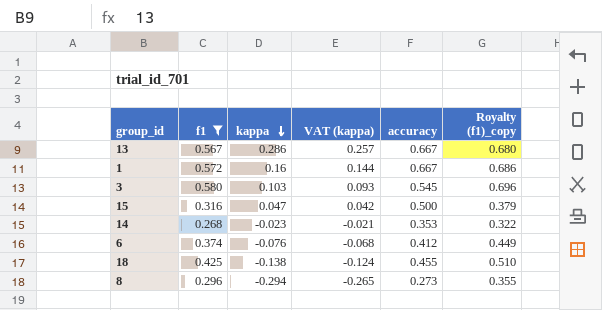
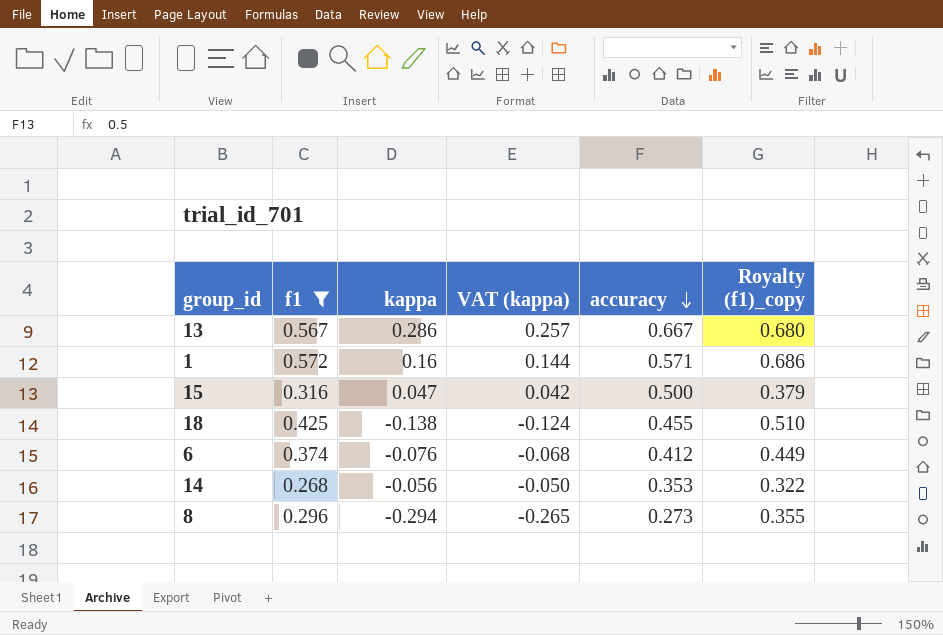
row order: kappa descending -> accuracy descending
row 3: 0.580 | 0.103 | 0.093 | 0.545 | 0.696 -> none
1 | accuracy: 0.667 -> 0.571
14 | kappa: -0.023 -> -0.056
14 | VAT (kappa): -0.021 -> -0.050

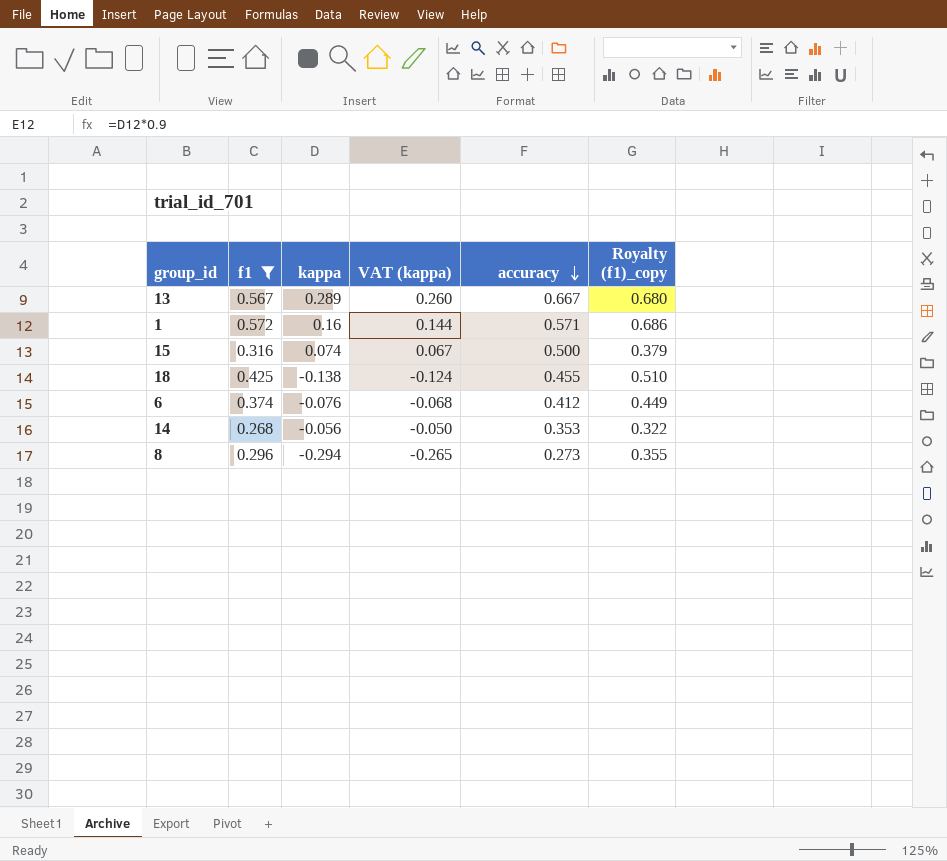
13 | kappa: 0.286 -> 0.289
13 | VAT (kappa): 0.257 -> 0.260
15 | kappa: 0.047 -> 0.074
15 | VAT (kappa): 0.042 -> 0.067

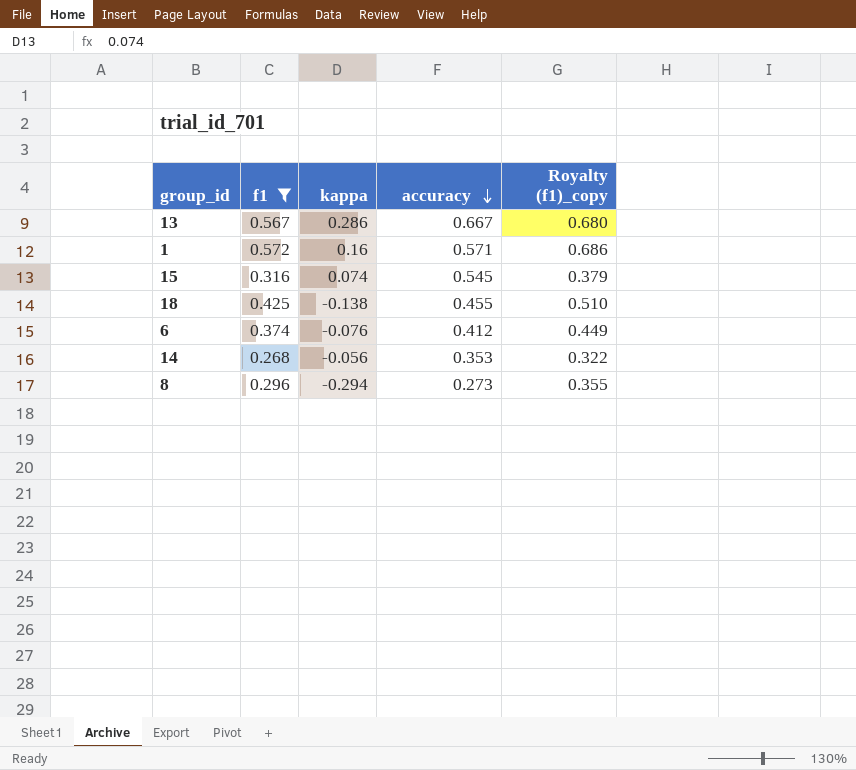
column VAT (kappa) | formula: [kappa] * 0.9 -> none
13 | kappa: 0.289 -> 0.286
15 | accuracy: 0.500 -> 0.545

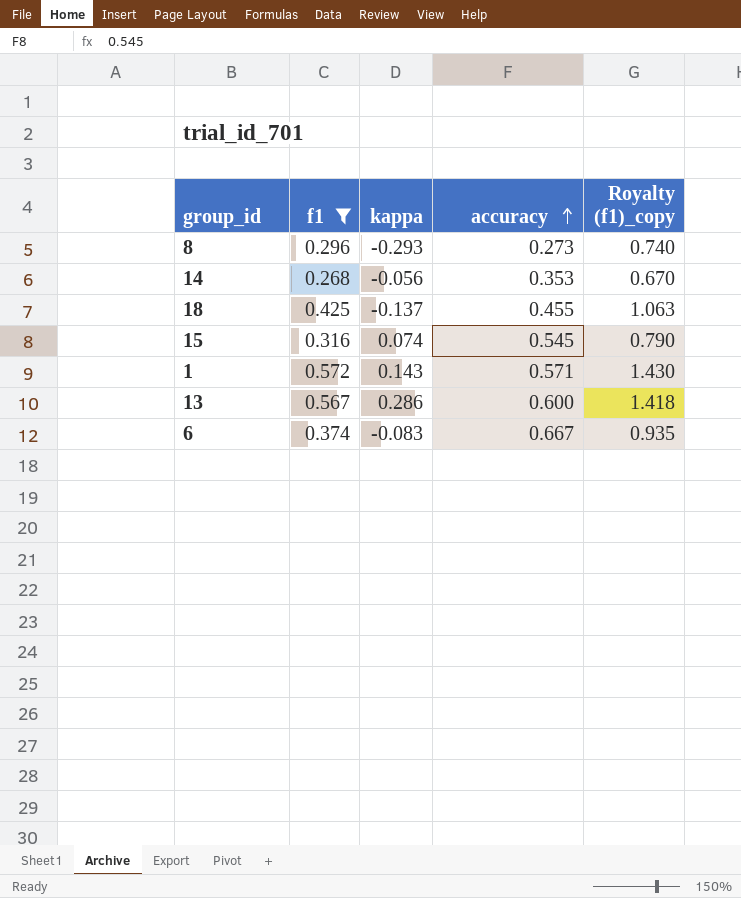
row order: accuracy descending -> accuracy ascending
column Royalty (f1)_copy | formula: [f1] * 1.2 -> [f1] * 2.5
8 | kappa: -0.294 -> -0.293
18 | kappa: -0.138 -> -0.137
1 | kappa: 0.16 -> 0.143
13 | accuracy: 0.667 -> 0.600
6 | kappa: -0.076 -> -0.083
6 | accuracy: 0.412 -> 0.667

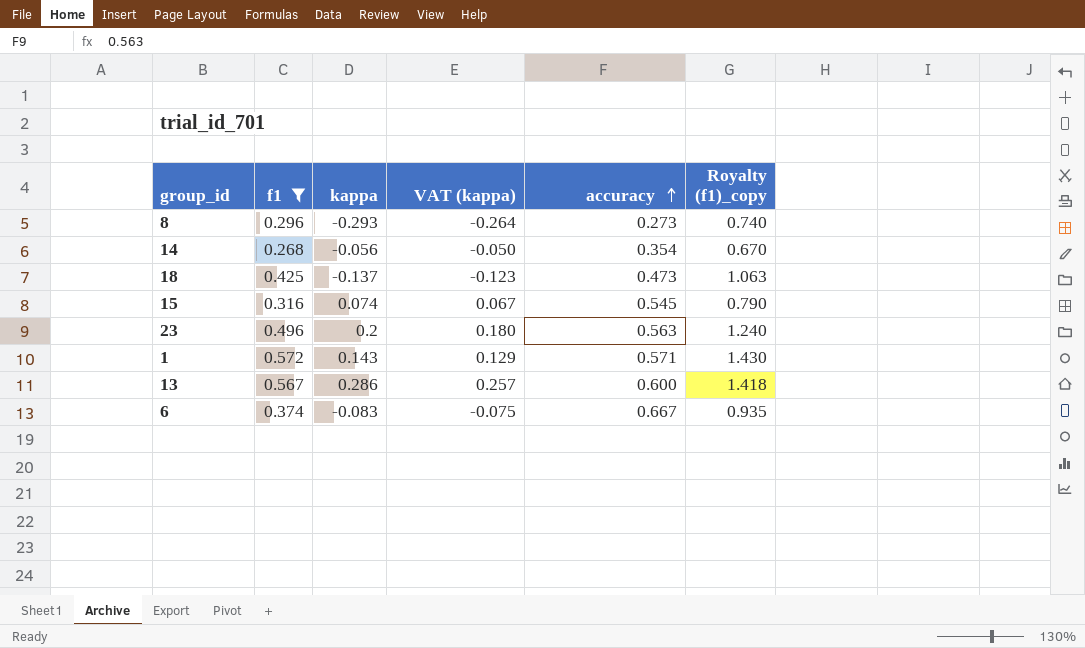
column VAT (kappa) | formula: none -> [kappa] * 0.9
14 | accuracy: 0.353 -> 0.354
18 | accuracy: 0.455 -> 0.473
row 23: none -> 0.496 | 0.2 | 0.180 | 0.563 | 1.240

